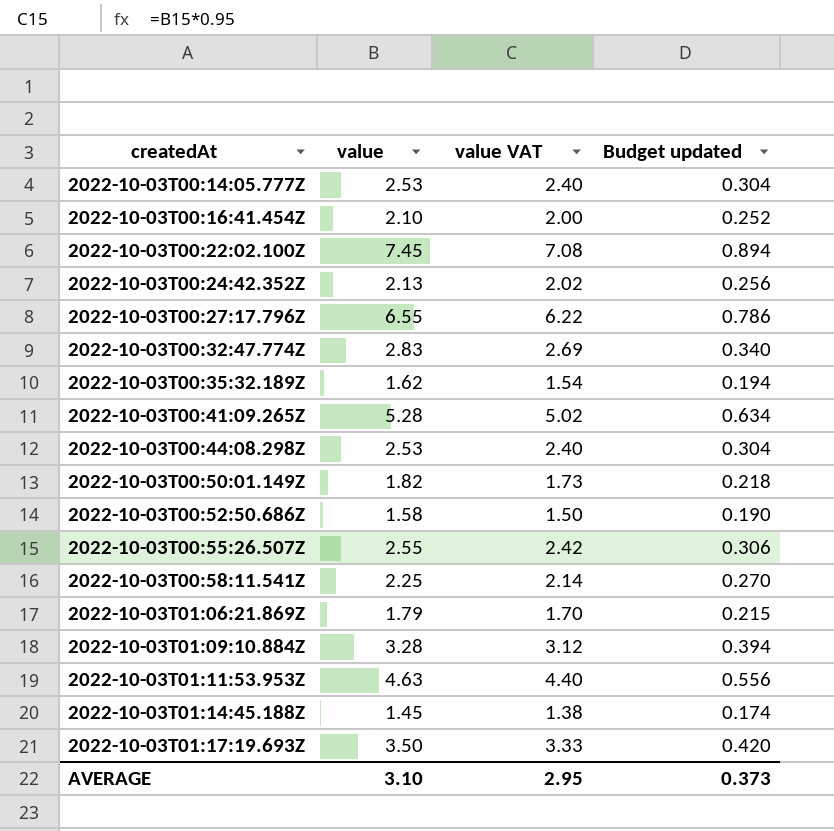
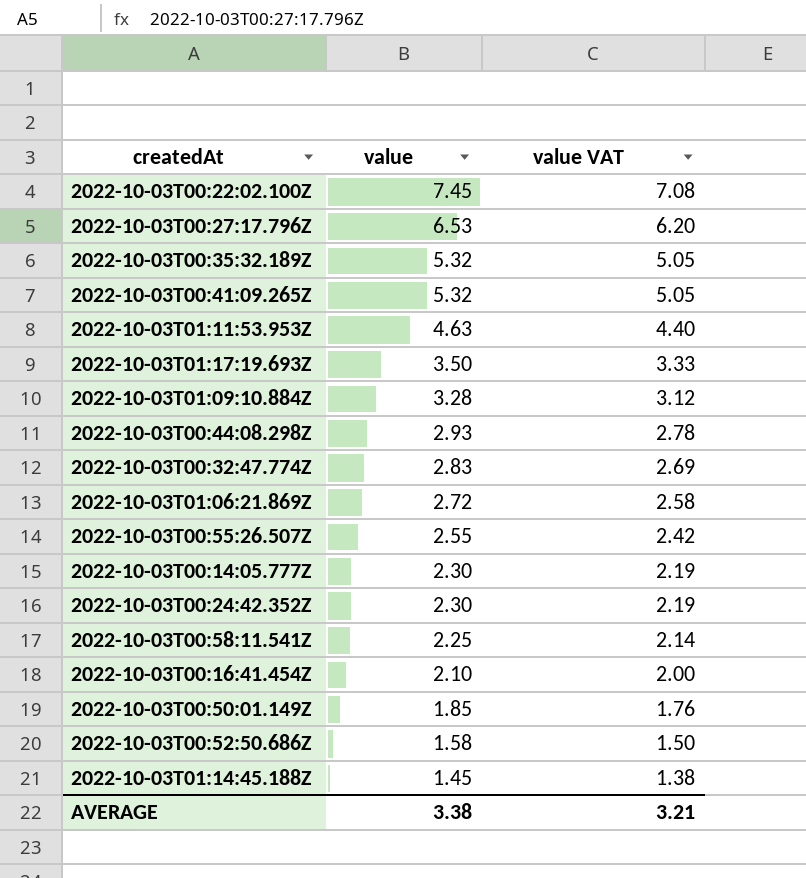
row order: createdAt ascending -> value descending
column Budget updated | formula: [value] * 0.12 -> none
2022-10-03T00:27:17.796Z | value: 6.55 -> 6.53
2022-10-03T00:27:17.796Z | value VAT: 6.22 -> 6.20
2022-10-03T00:35:32.189Z | value: 1.62 -> 5.32
2022-10-03T00:35:32.189Z | value VAT: 1.54 -> 5.05
2022-10-03T00:41:09.265Z | value: 5.28 -> 5.32
2022-10-03T00:41:09.265Z | value VAT: 5.02 -> 5.05
2022-10-03T00:44:08.298Z | value: 2.53 -> 2.93
2022-10-03T00:44:08.298Z | value VAT: 2.40 -> 2.78
2022-10-03T01:06:21.869Z | value: 1.79 -> 2.72
2022-10-03T01:06:21.869Z | value VAT: 1.70 -> 2.58
2022-10-03T00:14:05.777Z | value: 2.53 -> 2.30
2022-10-03T00:14:05.777Z | value VAT: 2.40 -> 2.19
2022-10-03T00:24:42.352Z | value: 2.13 -> 2.30
2022-10-03T00:24:42.352Z | value VAT: 2.02 -> 2.19
2022-10-03T00:50:01.149Z | value: 1.82 -> 1.85
2022-10-03T00:50:01.149Z | value VAT: 1.73 -> 1.76
AVERAGE | value: 3.10 -> 3.38
AVERAGE | value VAT: 2.95 -> 3.21

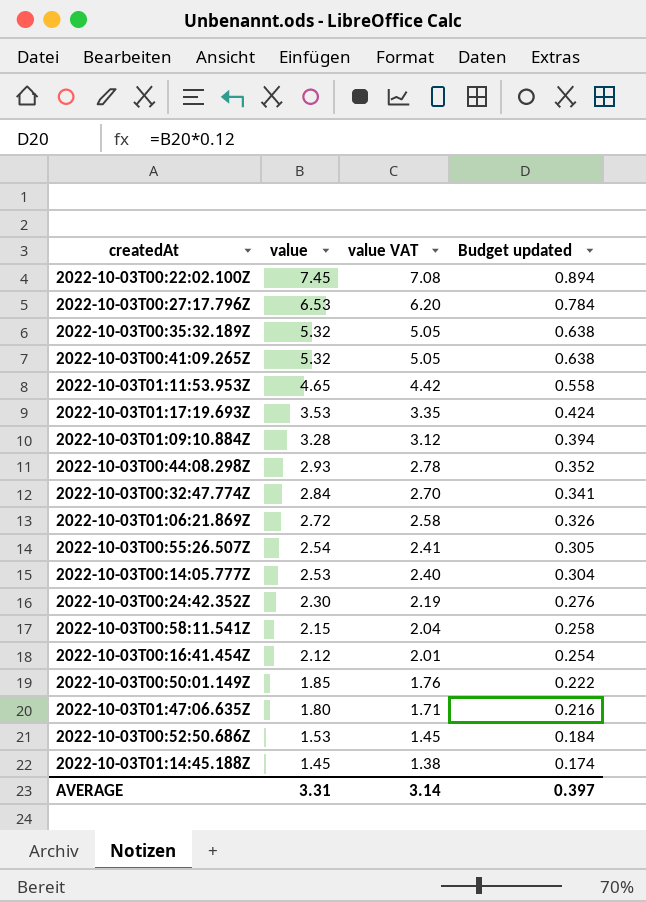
column Budget updated | formula: none -> [value] * 0.12
2022-10-03T01:11:53.953Z | value: 4.63 -> 4.65
2022-10-03T01:11:53.953Z | value VAT: 4.40 -> 4.42
2022-10-03T01:17:19.693Z | value: 3.50 -> 3.53
2022-10-03T01:17:19.693Z | value VAT: 3.33 -> 3.35
2022-10-03T00:32:47.774Z | value: 2.83 -> 2.84
2022-10-03T00:32:47.774Z | value VAT: 2.69 -> 2.70
2022-10-03T00:55:26.507Z | value: 2.55 -> 2.54
2022-10-03T00:55:26.507Z | value VAT: 2.42 -> 2.41
2022-10-03T00:14:05.777Z | value: 2.30 -> 2.53
2022-10-03T00:14:05.777Z | value VAT: 2.19 -> 2.40
2022-10-03T00:58:11.541Z | value: 2.25 -> 2.15
2022-10-03T00:58:11.541Z | value VAT: 2.14 -> 2.04
2022-10-03T00:16:41.454Z | value: 2.10 -> 2.12
2022-10-03T00:16:41.454Z | value VAT: 2.00 -> 2.01
row 2022-10-03T01:47:06.635Z: none -> 1.80 | 1.71 | 0.216
2022-10-03T00:52:50.686Z | value: 1.58 -> 1.53
2022-10-03T00:52:50.686Z | value VAT: 1.50 -> 1.45
AVERAGE | value: 3.38 -> 3.31
AVERAGE | value VAT: 3.21 -> 3.14

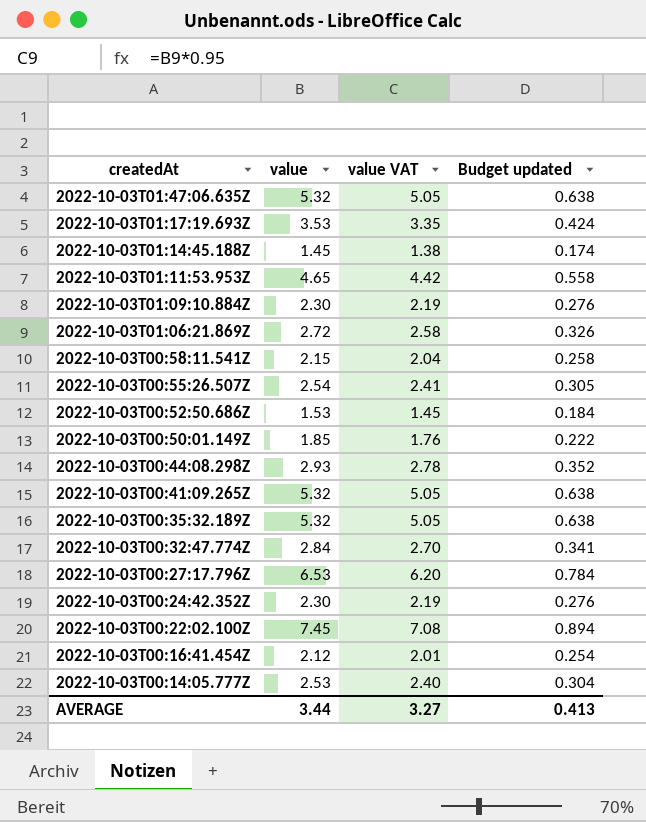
row order: value descending -> createdAt descending
2022-10-03T01:47:06.635Z | value: 1.80 -> 5.32
2022-10-03T01:47:06.635Z | value VAT: 1.71 -> 5.05
2022-10-03T01:47:06.635Z | Budget updated: 0.216 -> 0.638
2022-10-03T01:09:10.884Z | value: 3.28 -> 2.30
2022-10-03T01:09:10.884Z | value VAT: 3.12 -> 2.19
2022-10-03T01:09:10.884Z | Budget updated: 0.394 -> 0.276
AVERAGE | value: 3.31 -> 3.44
AVERAGE | value VAT: 3.14 -> 3.27
AVERAGE | Budget updated: 0.397 -> 0.413

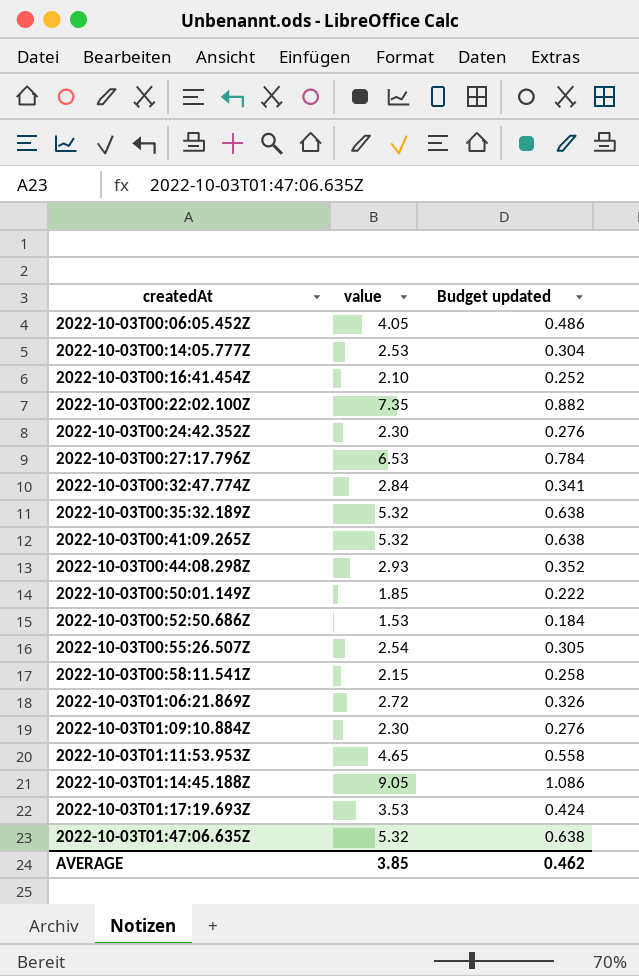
row order: createdAt descending -> createdAt ascending
column value VAT | formula: [value] * 0.95 -> none
row 2022-10-03T00:06:05.452Z: none -> 4.05 | 0.486
2022-10-03T00:16:41.454Z | value: 2.12 -> 2.10
2022-10-03T00:16:41.454Z | Budget updated: 0.254 -> 0.252
2022-10-03T00:22:02.100Z | value: 7.45 -> 7.35
2022-10-03T00:22:02.100Z | Budget updated: 0.894 -> 0.882
2022-10-03T01:14:45.188Z | value: 1.45 -> 9.05
2022-10-03T01:14:45.188Z | Budget updated: 0.174 -> 1.086
AVERAGE | value: 3.44 -> 3.85
AVERAGE | Budget updated: 0.413 -> 0.462

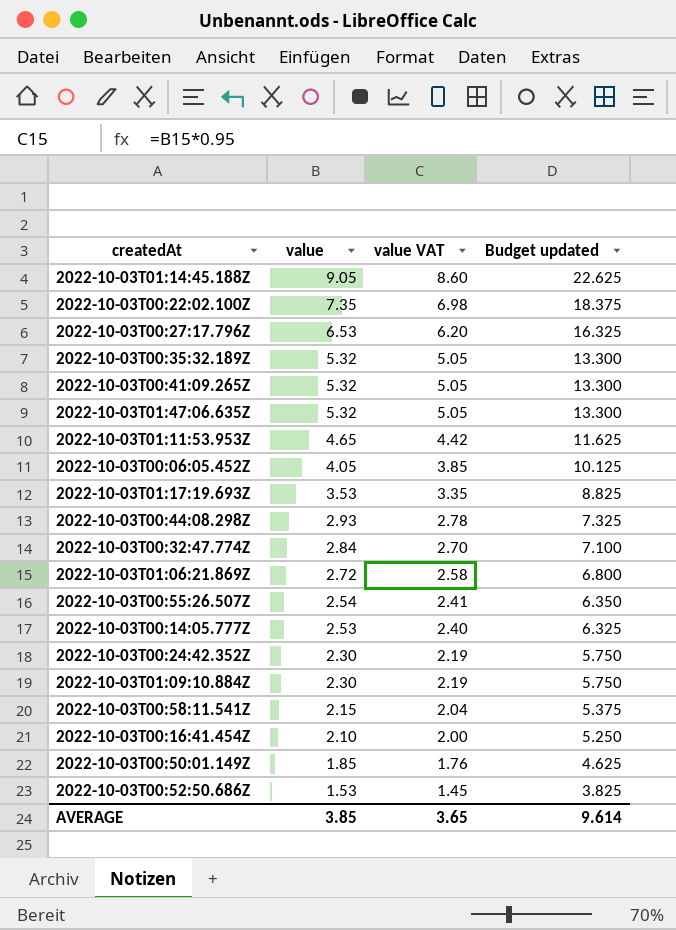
row order: createdAt ascending -> value descending
column value VAT | formula: none -> [value] * 0.95
column Budget updated | formula: [value] * 0.12 -> [value] * 2.5
AVERAGE | Budget updated: 0.462 -> 9.614

